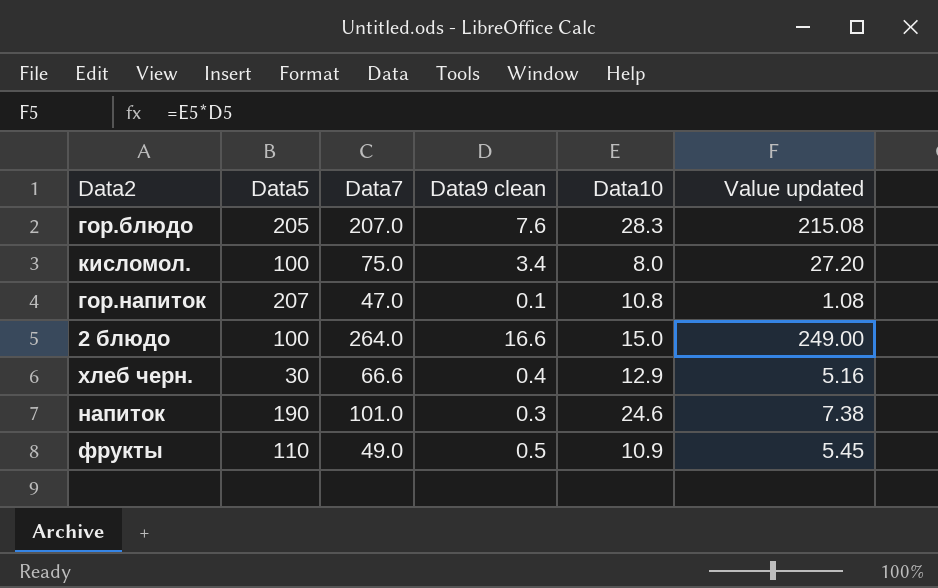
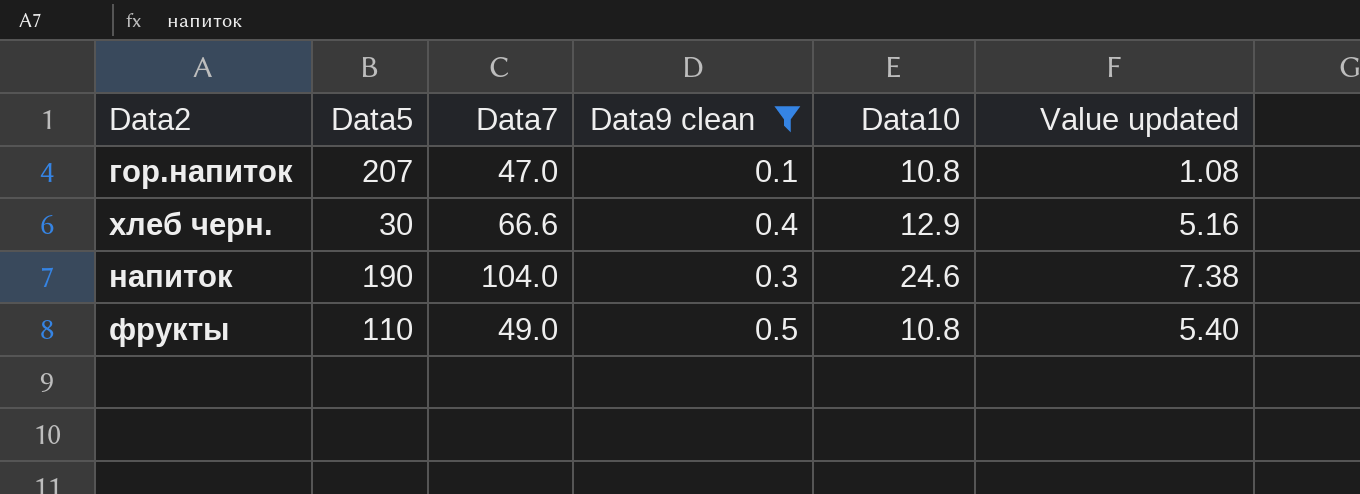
filter: none -> Data9 clean <= 0.5
напиток | Data7: 101.0 -> 104.0
фрукты | Data10: 10.9 -> 10.8
фрукты | Value updated: 5.45 -> 5.40

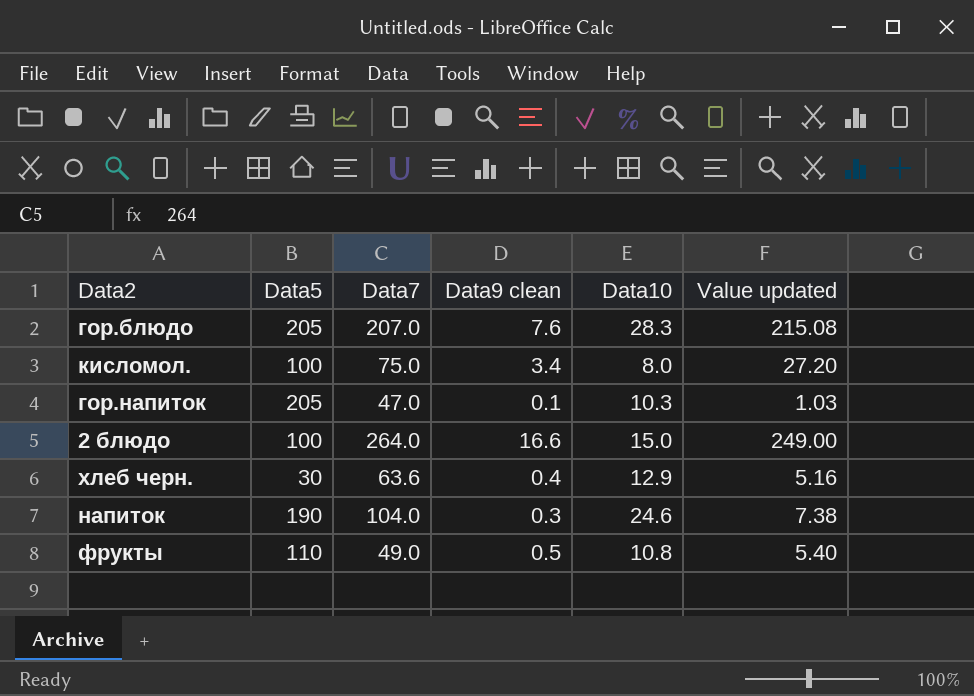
filter: Data9 clean <= 0.5 -> none
гор.напиток | Data5: 207 -> 205
гор.напиток | Data10: 10.8 -> 10.3
гор.напиток | Value updated: 1.08 -> 1.03
хлеб черн. | Data7: 66.6 -> 63.6

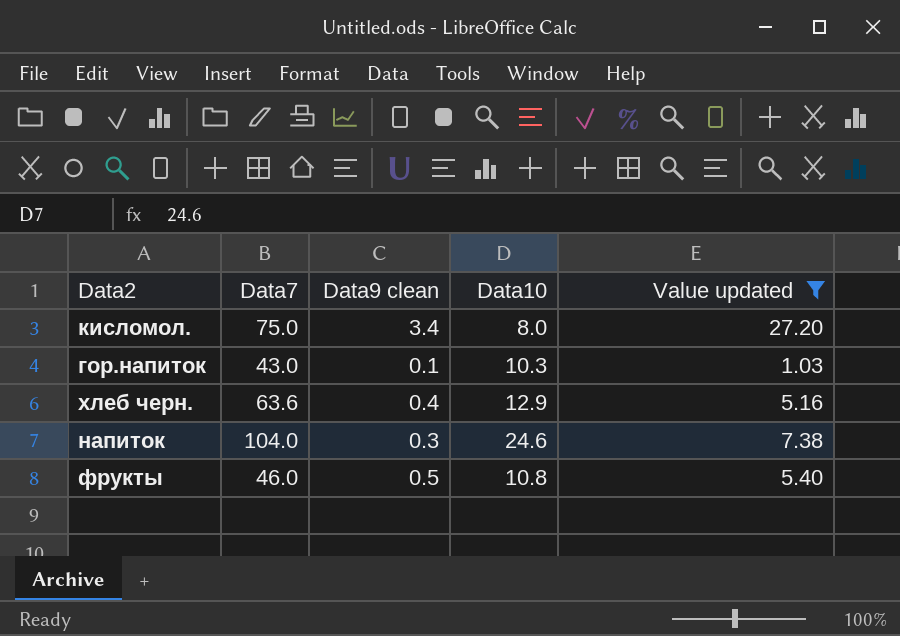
filter: none -> Value updated <= 27.20
column Data5 | position: 2 -> none
гор.напиток | Data7: 47.0 -> 43.0
фрукты | Data7: 49.0 -> 46.0

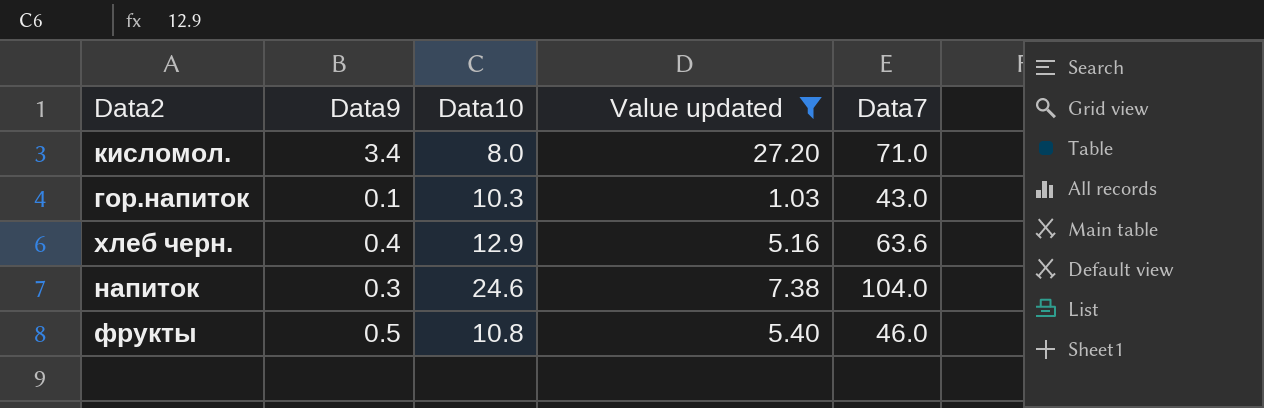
column name: Data9 clean -> Data9
column Data7 | position: 2 -> 5
кисломол. | Data7: 75.0 -> 71.0

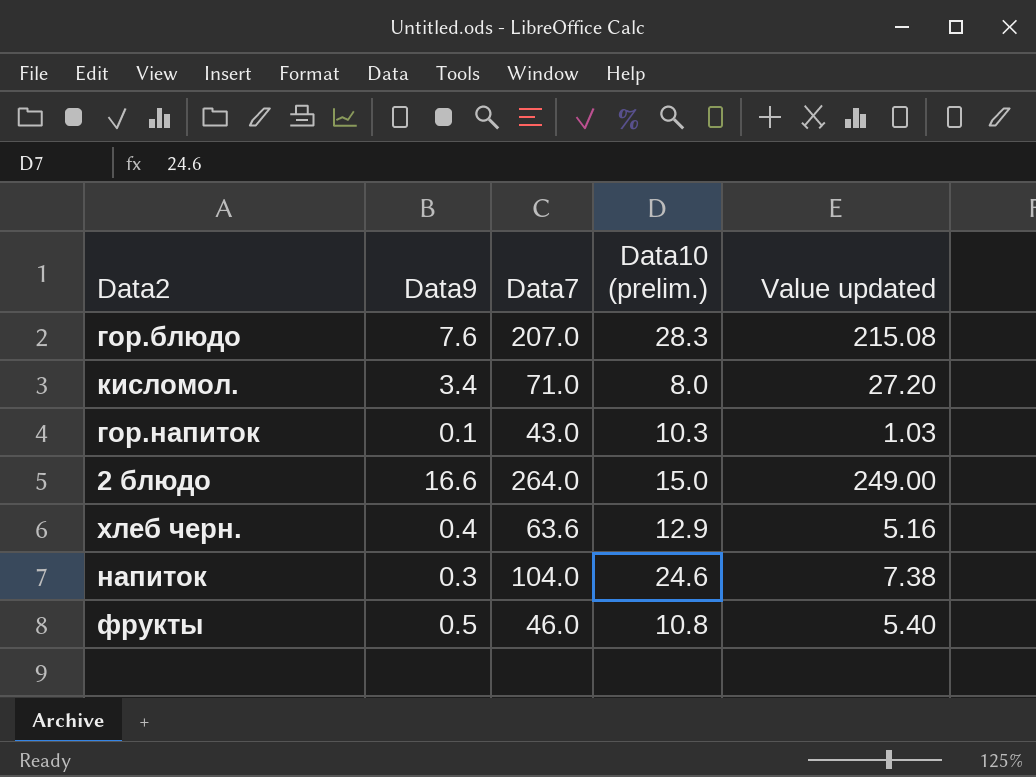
filter: Value updated <= 27.20 -> none
column Data7 | position: 5 -> 3
column name: Data10 -> Data10 (prelim.)

